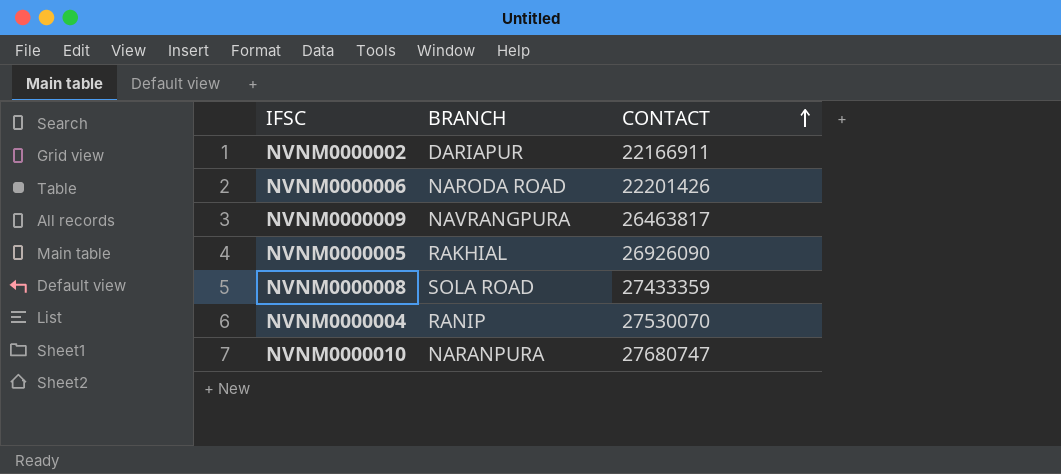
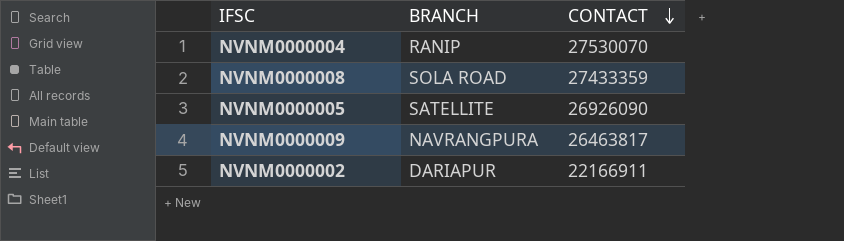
row order: CONTACT ascending -> CONTACT descending
row NVNM0000006: NARODA ROAD | 22201426 -> none
row NVNM0000010: NARANPURA | 27680747 -> none
NVNM0000005 | BRANCH: RAKHIAL -> SATELLITE

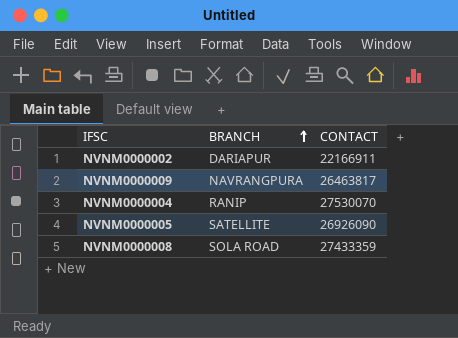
row order: CONTACT descending -> BRANCH ascending

